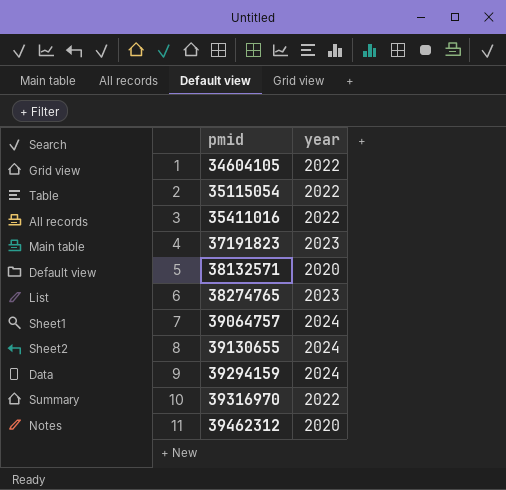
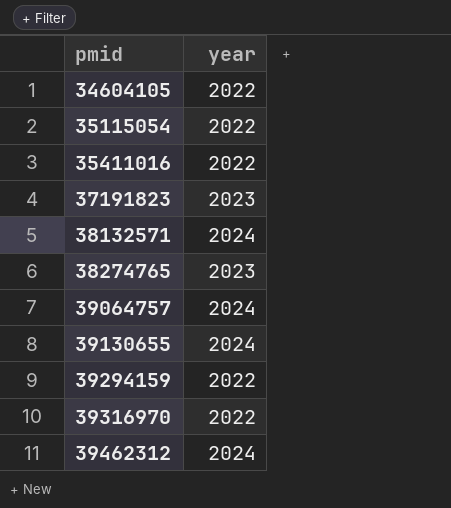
38132571 | year: 2020 -> 2024
39294159 | year: 2024 -> 2022
39462312 | year: 2020 -> 2024

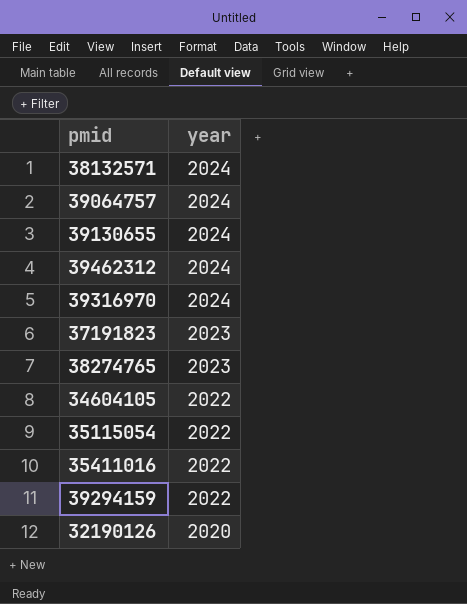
row order: pmid ascending -> year descending
39316970 | year: 2022 -> 2024
row 32190126: none -> 2020

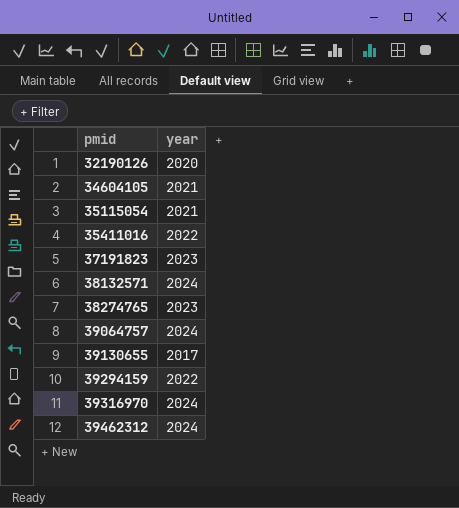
row order: year descending -> pmid ascending
34604105 | year: 2022 -> 2021
35115054 | year: 2022 -> 2021
39130655 | year: 2024 -> 2017

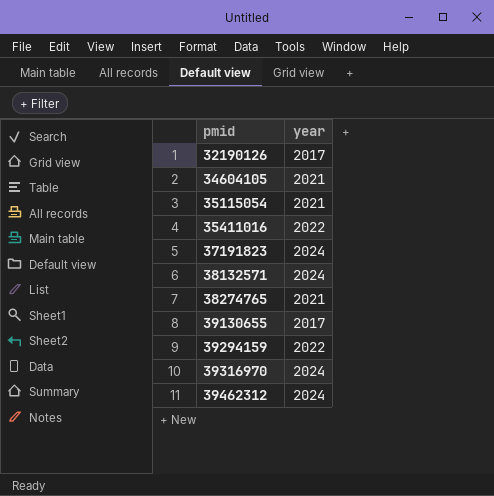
row 39064757: 2024 -> none
32190126 | year: 2020 -> 2017
37191823 | year: 2023 -> 2024
38274765 | year: 2023 -> 2021

